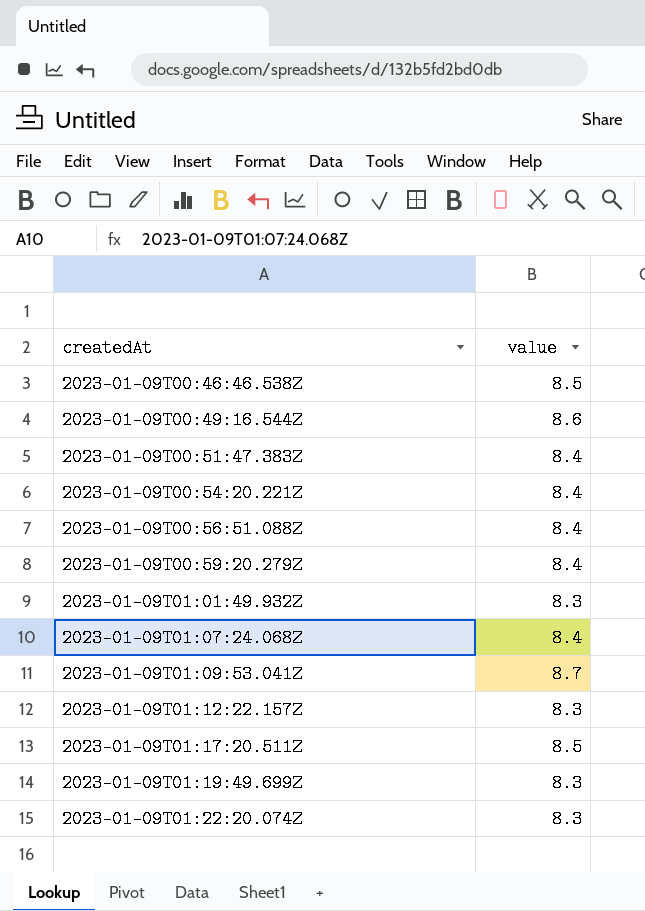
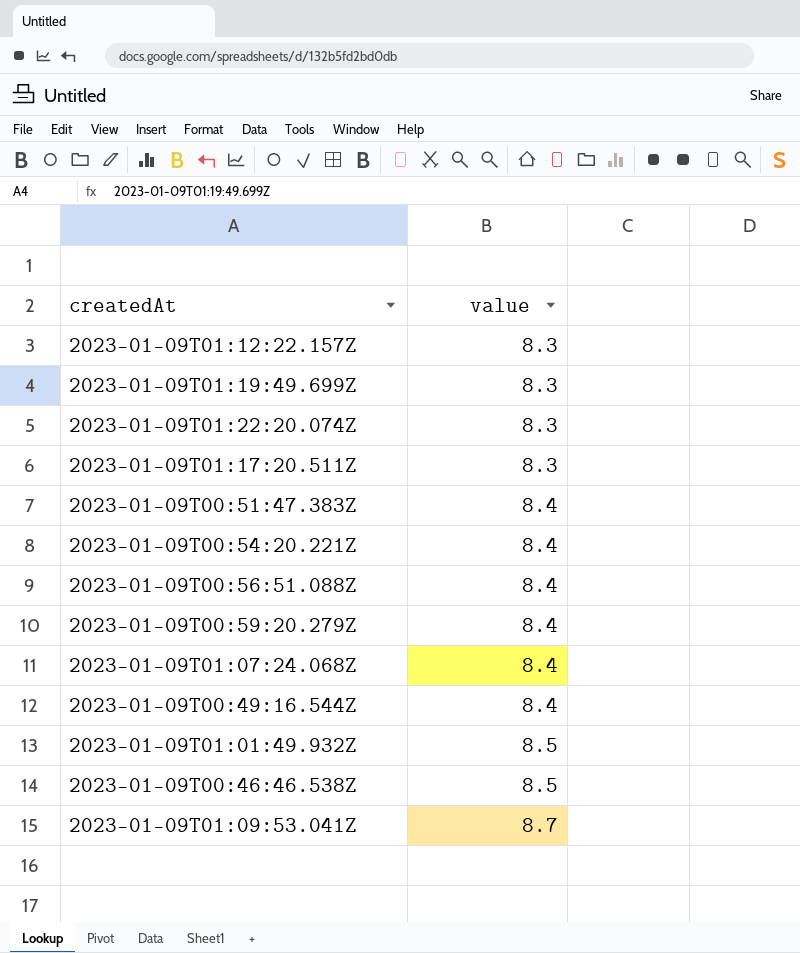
row order: createdAt ascending -> value ascending
2023-01-09T01:17:20.511Z | value: 8.5 -> 8.3
2023-01-09T00:49:16.544Z | value: 8.6 -> 8.4
2023-01-09T01:01:49.932Z | value: 8.3 -> 8.5

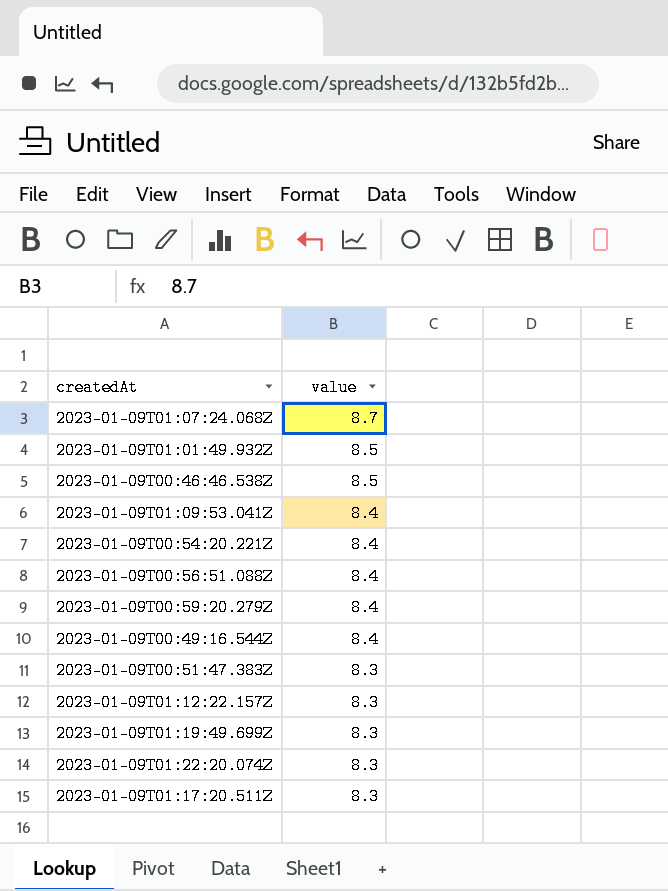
row order: value ascending -> value descending
2023-01-09T01:07:24.068Z | value: 8.4 -> 8.7
2023-01-09T01:09:53.041Z | value: 8.7 -> 8.4
2023-01-09T00:51:47.383Z | value: 8.4 -> 8.3

